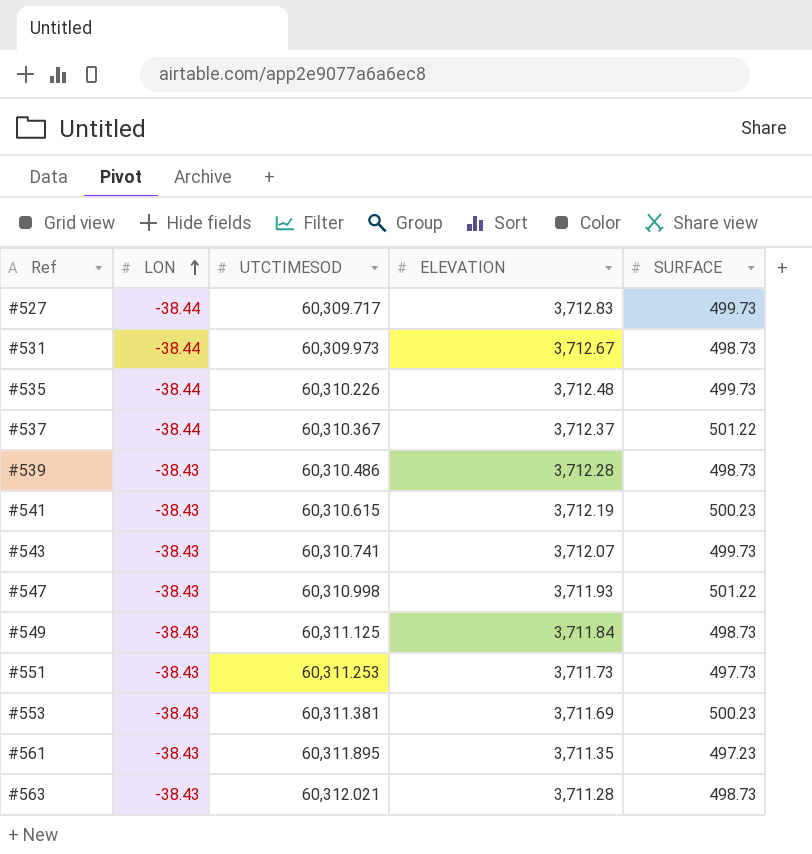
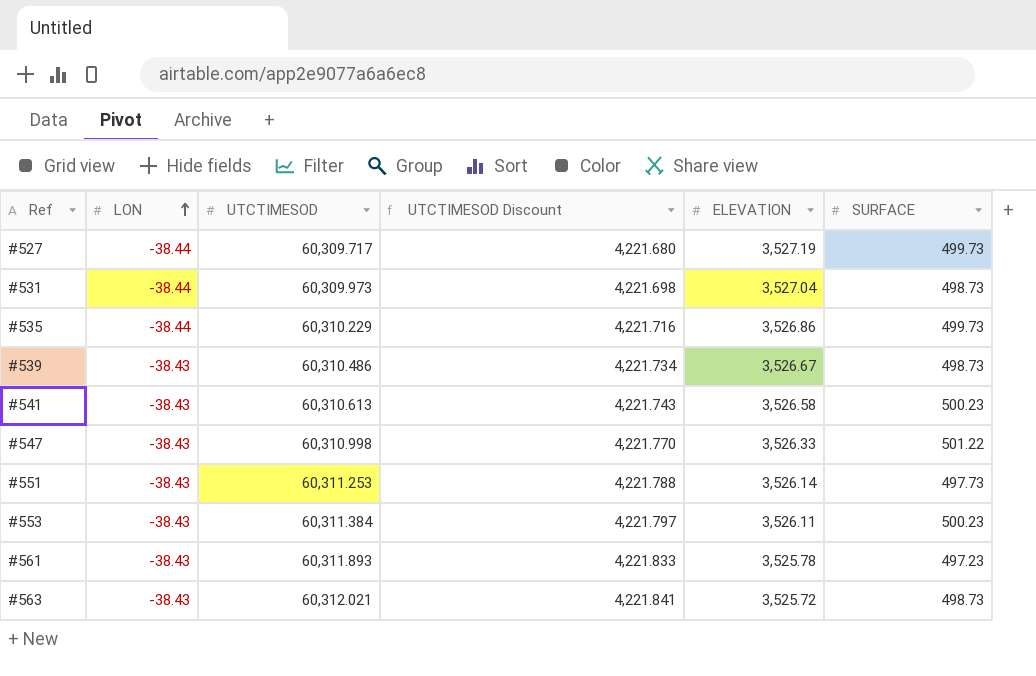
column UTCTIMESOD Discount | formula: none -> [UTCTIMESOD] * 0.07
row #537: -38.44 | 60,310.367 | 3,712.37 | 501.22 -> none
row #543: -38.43 | 60,310.741 | 3,712.07 | 499.73 -> none
row #549: -38.43 | 60,311.125 | 3,711.84 | 498.73 -> none
#527 | ELEVATION: 3,712.83 -> 3,527.19
#531 | ELEVATION: 3,712.67 -> 3,527.04
#535 | UTCTIMESOD: 60,310.226 -> 60,310.229
#535 | ELEVATION: 3,712.48 -> 3,526.86
#539 | ELEVATION: 3,712.28 -> 3,526.67
#541 | UTCTIMESOD: 60,310.615 -> 60,310.613
#541 | ELEVATION: 3,712.19 -> 3,526.58
#547 | ELEVATION: 3,711.93 -> 3,526.33
#551 | ELEVATION: 3,711.73 -> 3,526.14
#553 | UTCTIMESOD: 60,311.381 -> 60,311.384
#553 | ELEVATION: 3,711.69 -> 3,526.11
#561 | UTCTIMESOD: 60,311.895 -> 60,311.893
#561 | ELEVATION: 3,711.35 -> 3,525.78
#563 | ELEVATION: 3,711.28 -> 3,525.72

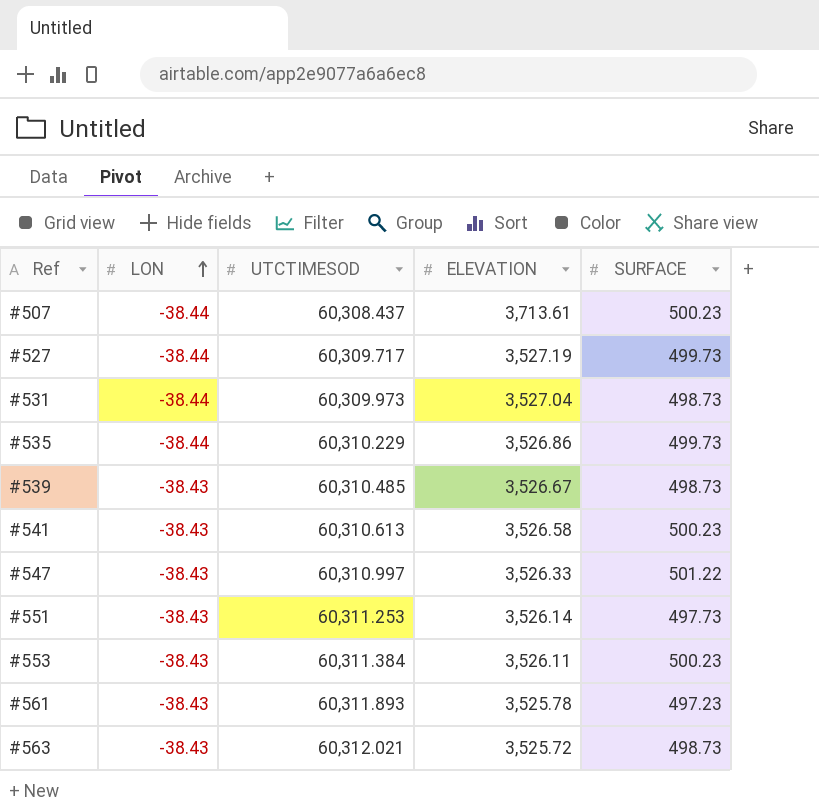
column UTCTIMESOD Discount | formula: [UTCTIMESOD] * 0.07 -> none
row #507: none -> -38.44 | 60,308.437 | 3,713.61 | 500.23
#539 | UTCTIMESOD: 60,310.486 -> 60,310.485
#547 | UTCTIMESOD: 60,310.998 -> 60,310.997

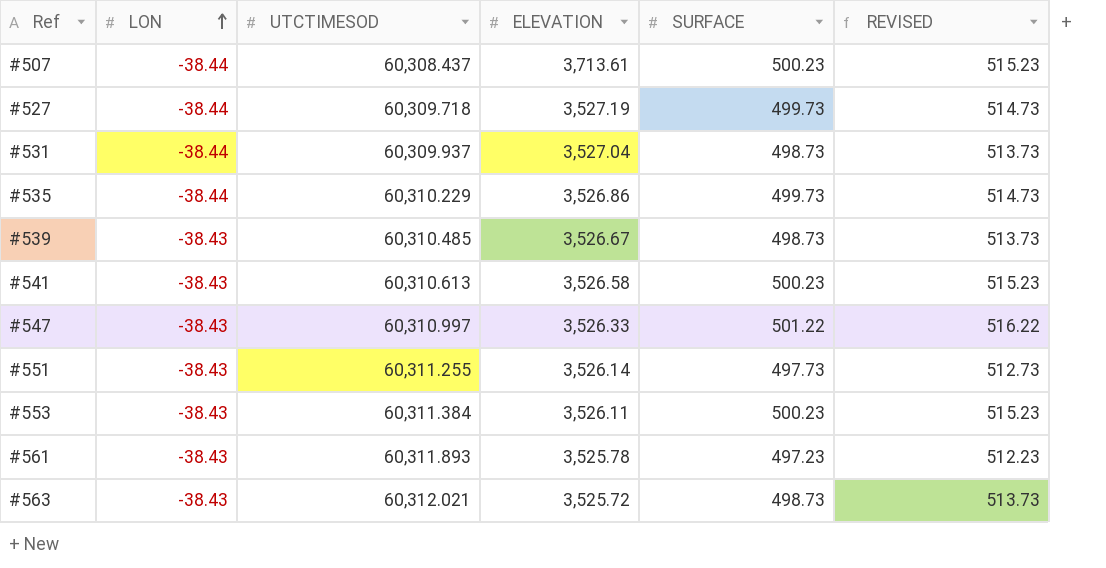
column REVISED | formula: none -> [SURFACE] + 15
#527 | UTCTIMESOD: 60,309.717 -> 60,309.718
#531 | UTCTIMESOD: 60,309.973 -> 60,309.937
#551 | UTCTIMESOD: 60,311.253 -> 60,311.255

